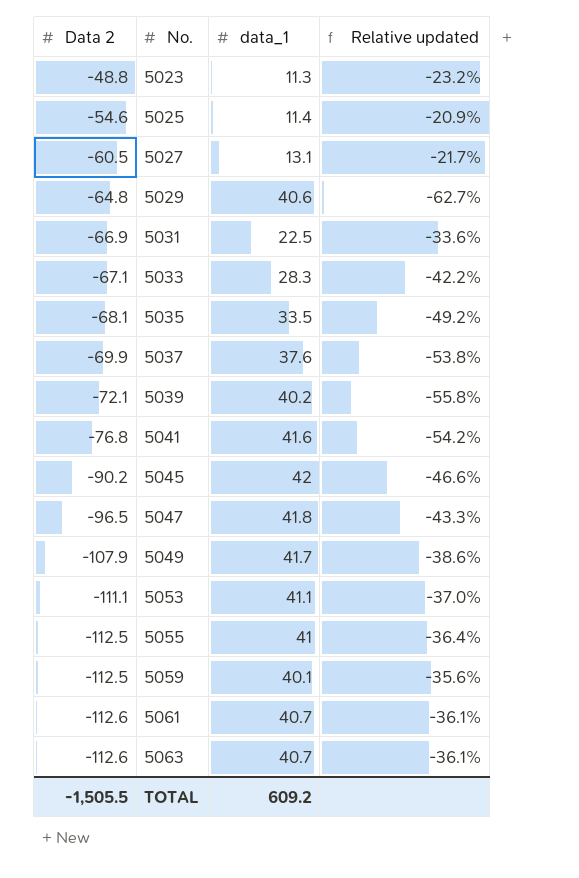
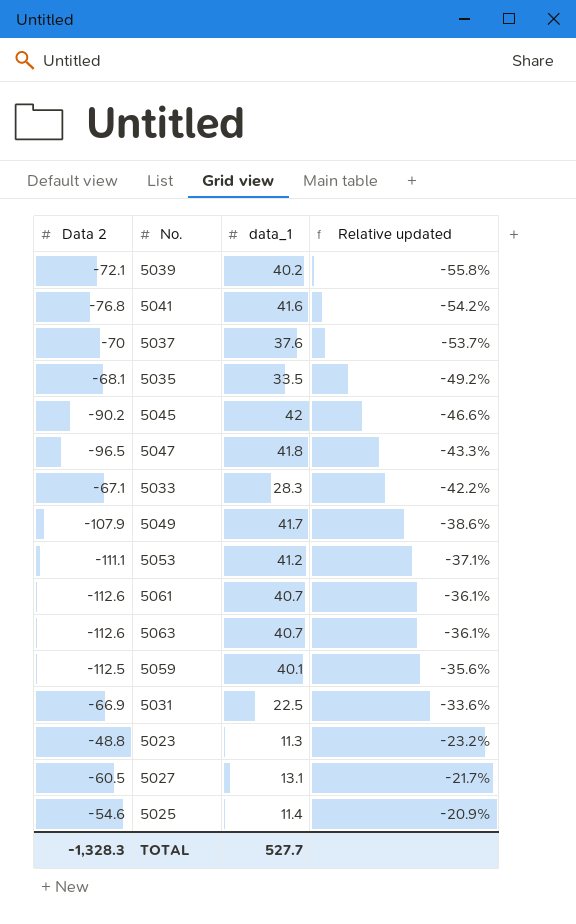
row order: Data 2 descending -> Relative updated ascending
row 5029: -64.8 | 40.6 | -62.7% -> none
row 5055: -112.5 | 41 | -36.4% -> none
5037 | Data 2: -69.9 -> -70
5037 | Relative updated: -53.8% -> -53.7%
5053 | data_1: 41.1 -> 41.2
5053 | Relative updated: -37.0% -> -37.1%
TOTAL | Data 2: -1,505.5 -> -1,328.3
TOTAL | data_1: 609.2 -> 527.7

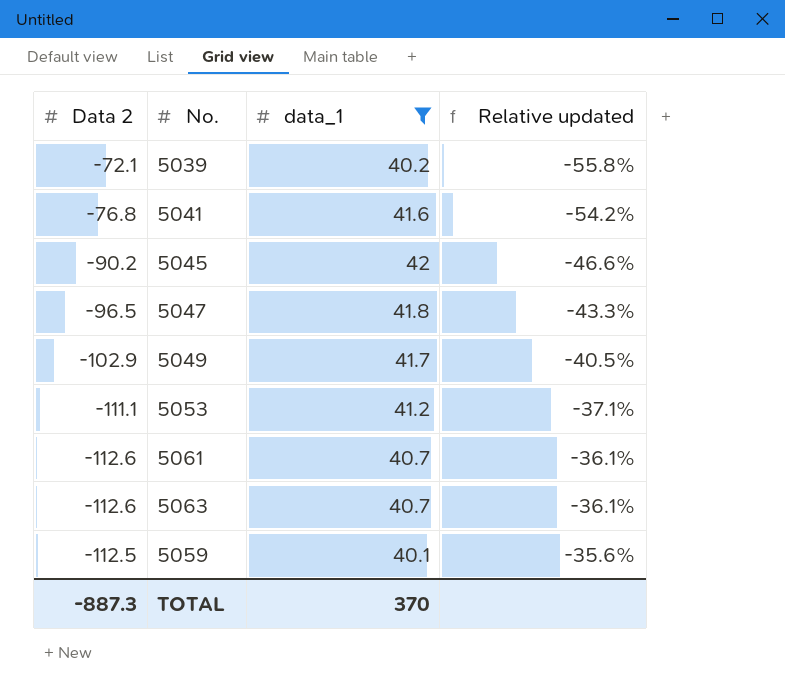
filter: none -> data_1 >= 40.1
5049 | Data 2: -107.9 -> -102.9
5049 | Relative updated: -38.6% -> -40.5%
TOTAL | Data 2: -1,328.3 -> -887.3
TOTAL | data_1: 527.7 -> 370

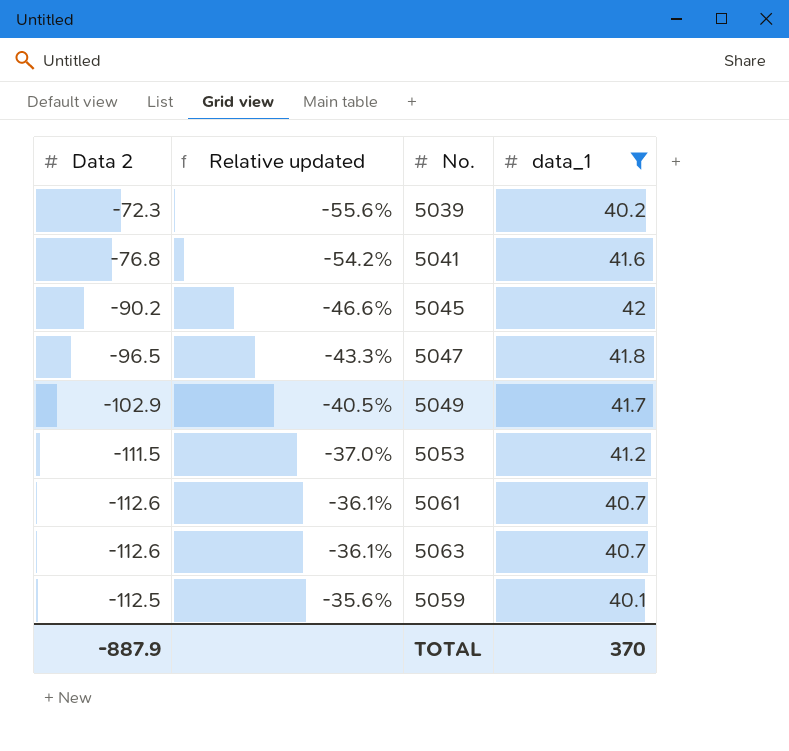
column Relative updated | position: 4 -> 2
5039 | Data 2: -72.1 -> -72.3
5039 | Relative updated: -55.8% -> -55.6%
5053 | Data 2: -111.1 -> -111.5
5053 | Relative updated: -37.1% -> -37.0%
TOTAL | Data 2: -887.3 -> -887.9

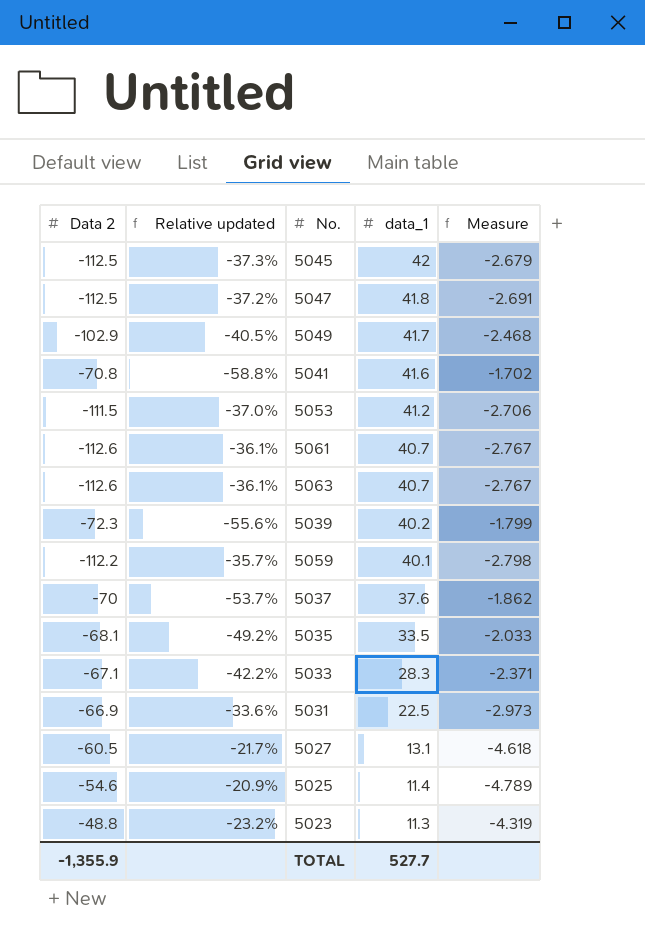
filter: data_1 >= 40.1 -> none
row order: Relative updated ascending -> data_1 descending
column Measure | formula: none -> [Data 2] / [data_1]
5045 | Data 2: -90.2 -> -112.5
5045 | Relative updated: -46.6% -> -37.3%
5047 | Data 2: -96.5 -> -112.5
5047 | Relative updated: -43.3% -> -37.2%
5041 | Data 2: -76.8 -> -70.8
5041 | Relative updated: -54.2% -> -58.8%
5059 | Data 2: -112.5 -> -112.2
5059 | Relative updated: -35.6% -> -35.7%
TOTAL | Data 2: -887.9 -> -1,355.9
TOTAL | data_1: 370 -> 527.7

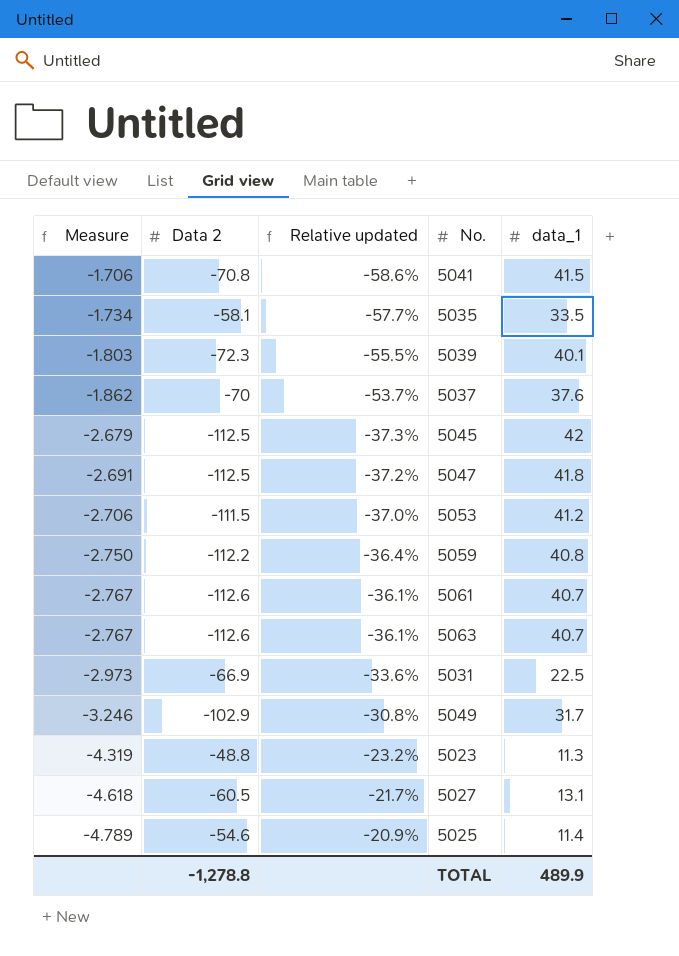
row order: data_1 descending -> Measure descending
column Measure | position: 5 -> 1
row 5033: -67.1 | -42.2% | 28.3 | -2.371 -> none
5041 | Measure: -1.702 -> -1.706
5041 | Relative updated: -58.8% -> -58.6%
5041 | data_1: 41.6 -> 41.5
5035 | Measure: -2.033 -> -1.734
5035 | Data 2: -68.1 -> -58.1
5035 | Relative updated: -49.2% -> -57.7%
5039 | Measure: -1.799 -> -1.803
5039 | Relative updated: -55.6% -> -55.5%
5039 | data_1: 40.2 -> 40.1
5059 | Measure: -2.798 -> -2.750
5059 | Relative updated: -35.7% -> -36.4%
5059 | data_1: 40.1 -> 40.8
5049 | Measure: -2.468 -> -3.246
5049 | Relative updated: -40.5% -> -30.8%
5049 | data_1: 41.7 -> 31.7
TOTAL | Data 2: -1,355.9 -> -1,278.8
TOTAL | data_1: 527.7 -> 489.9

